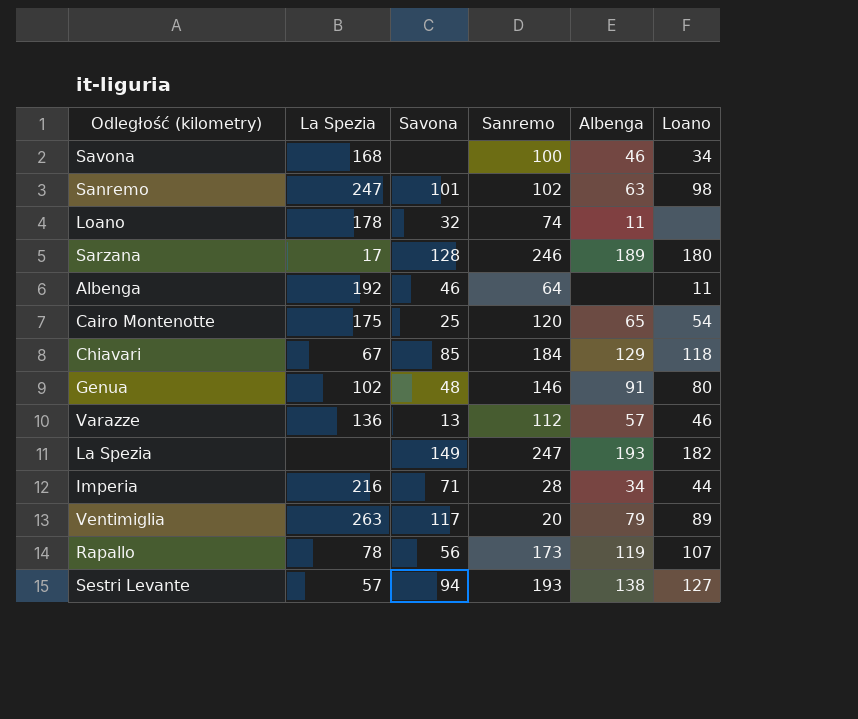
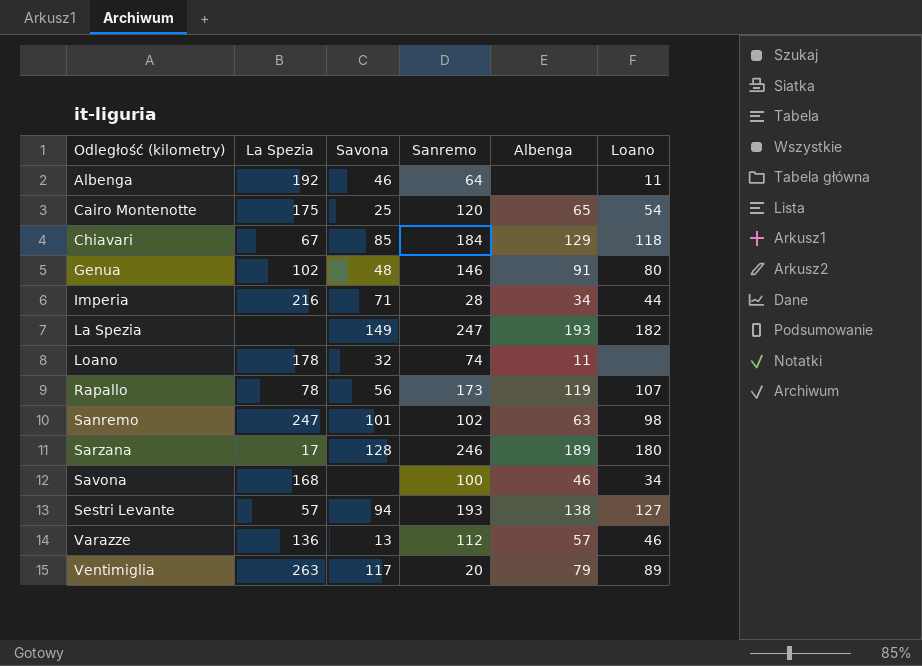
row order: none -> Odległość (kilometry) ascending

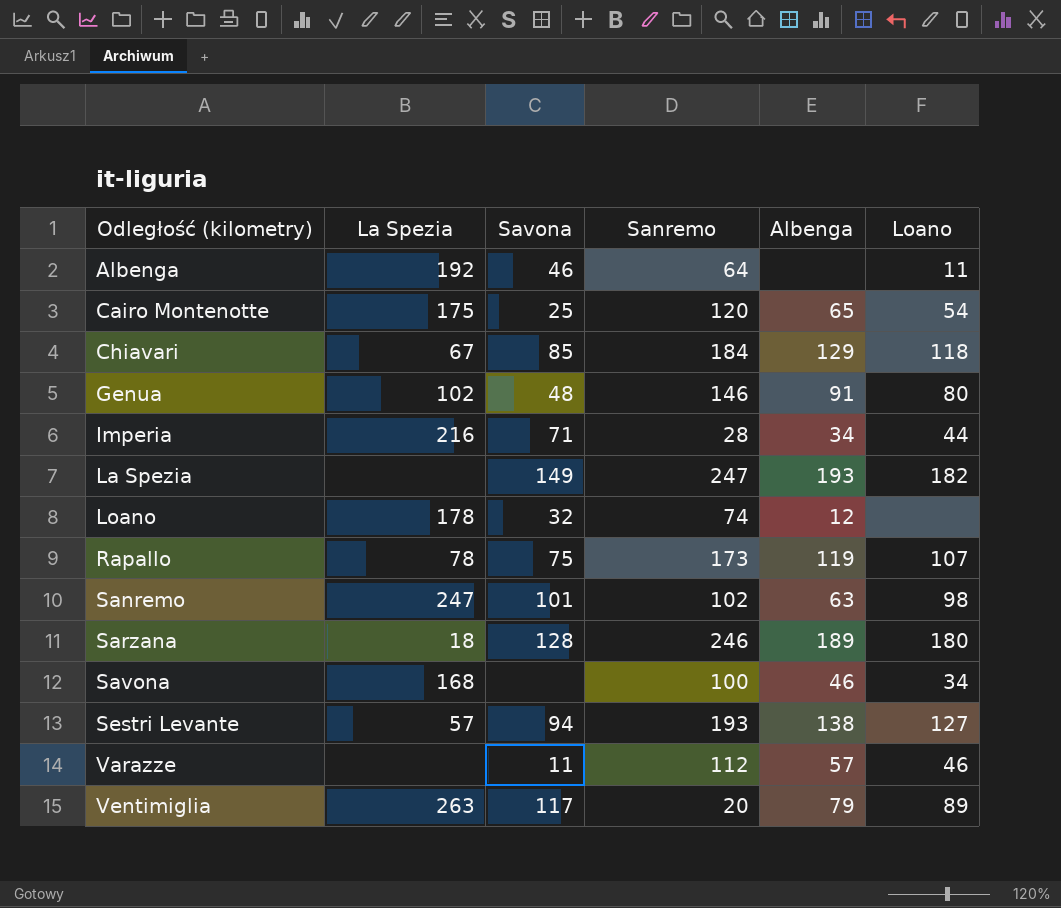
Loano | Albenga: 11 -> 12
Rapallo | Savona: 56 -> 75
Sarzana | La Spezia: 17 -> 18
Varazze | La Spezia: 136 -> none
Varazze | Savona: 13 -> 11

